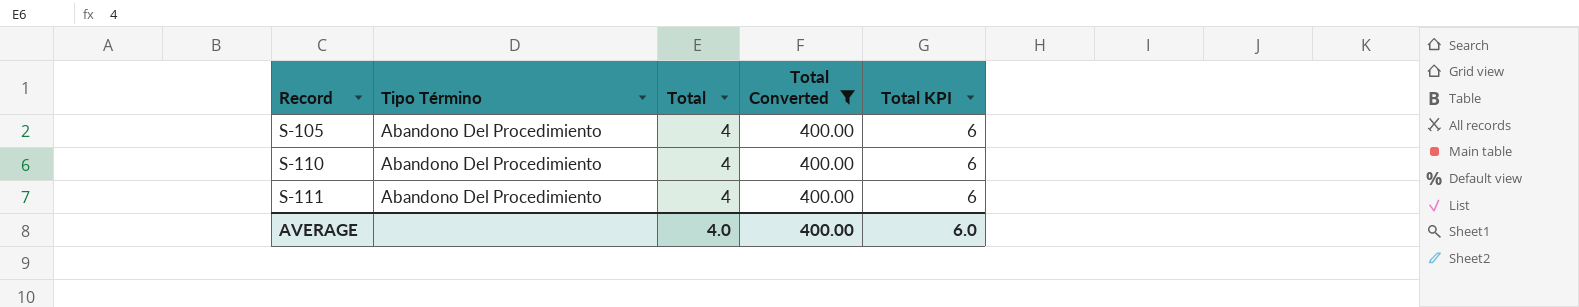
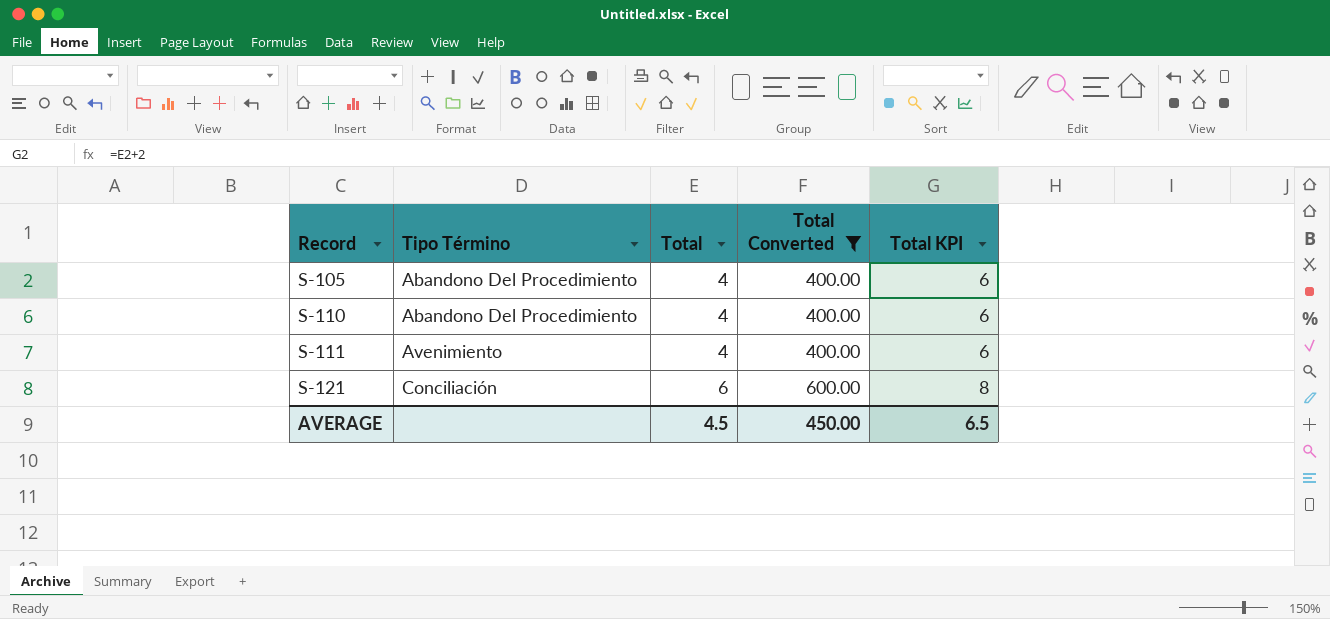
S-111 | Tipo Término: Abandono Del Procedimiento -> Avenimiento
row S-121: none -> Conciliación | 6 | 600.00 | 8
AVERAGE | Total: 4.0 -> 4.5
AVERAGE | Total Converted: 400.00 -> 450.00
AVERAGE | Total KPI: 6.0 -> 6.5

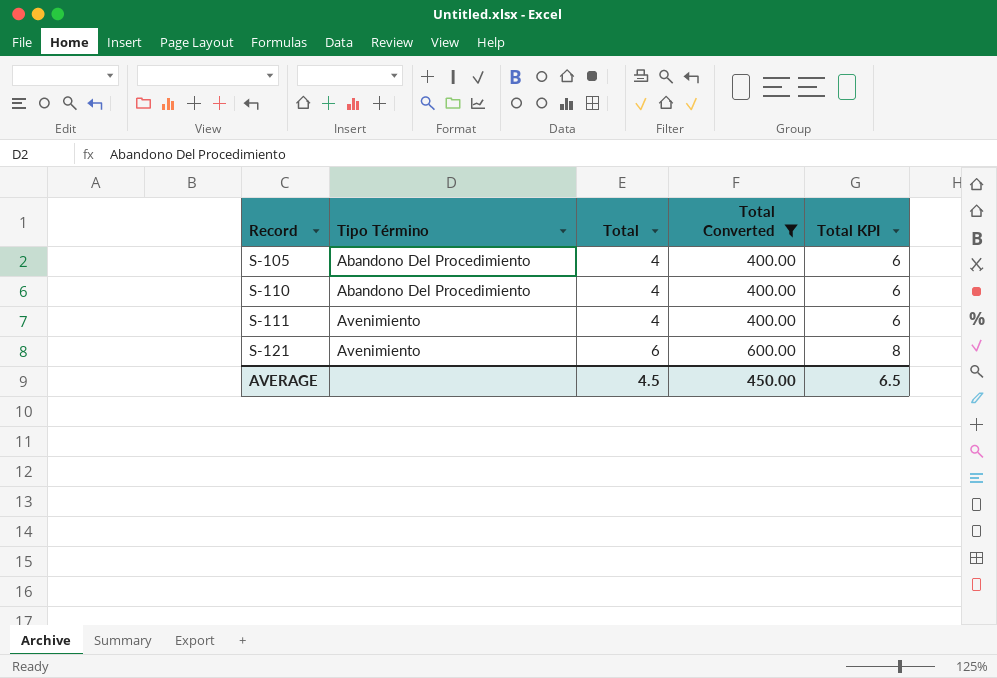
S-121 | Tipo Término: Conciliación -> Avenimiento

